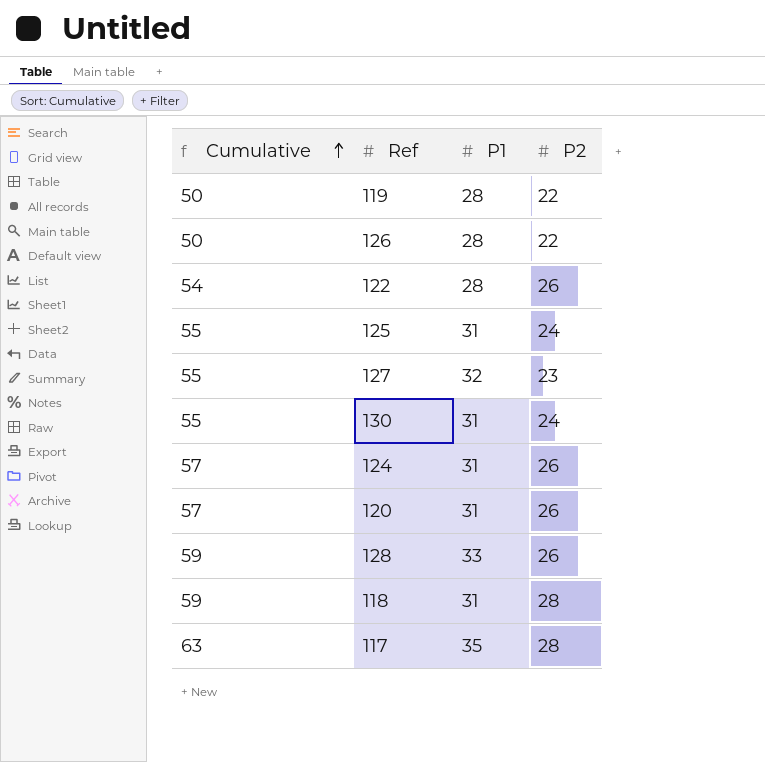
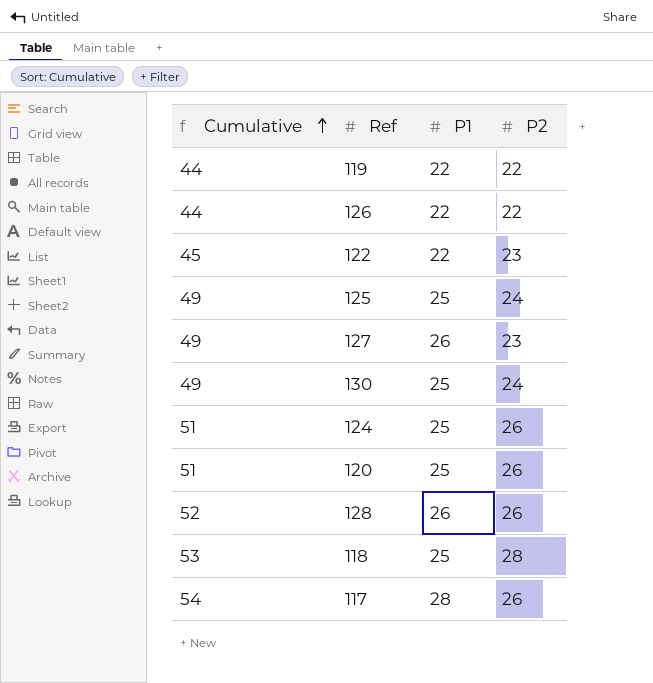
119 | Cumulative: 50 -> 44
119 | P1: 28 -> 22
126 | Cumulative: 50 -> 44
126 | P1: 28 -> 22
122 | Cumulative: 54 -> 45
122 | P1: 28 -> 22
122 | P2: 26 -> 23
125 | Cumulative: 55 -> 49
125 | P1: 31 -> 25
127 | Cumulative: 55 -> 49
127 | P1: 32 -> 26
130 | Cumulative: 55 -> 49
130 | P1: 31 -> 25
124 | Cumulative: 57 -> 51
124 | P1: 31 -> 25
120 | Cumulative: 57 -> 51
120 | P1: 31 -> 25
128 | Cumulative: 59 -> 52
128 | P1: 33 -> 26
118 | Cumulative: 59 -> 53
118 | P1: 31 -> 25
117 | Cumulative: 63 -> 54
117 | P1: 35 -> 28
117 | P2: 28 -> 26

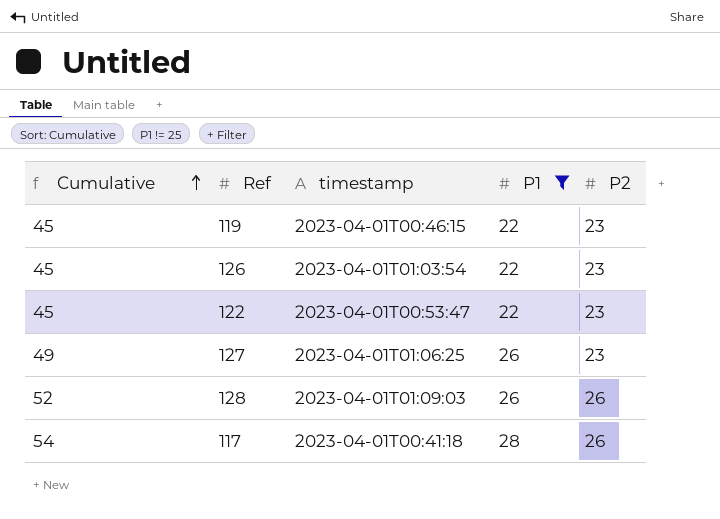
filter: none -> P1 != 25
column timestamp | position: none -> 3
119 | Cumulative: 44 -> 45
119 | P2: 22 -> 23
126 | Cumulative: 44 -> 45
126 | P2: 22 -> 23

